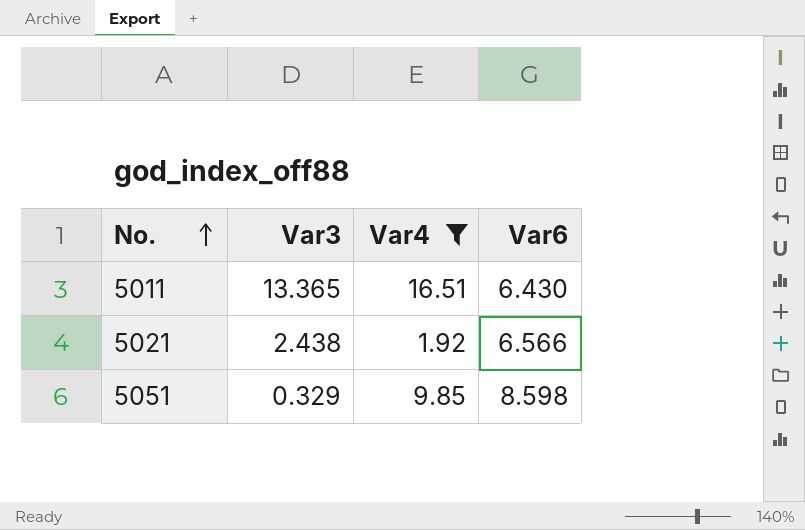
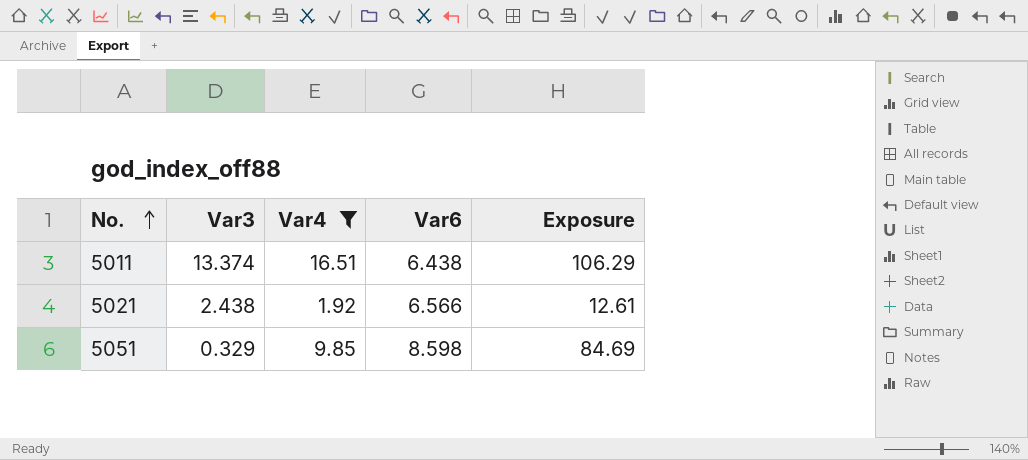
column Exposure | formula: none -> [Var4] * [Var6]
5011 | Var3: 13.365 -> 13.374
5011 | Var6: 6.430 -> 6.438

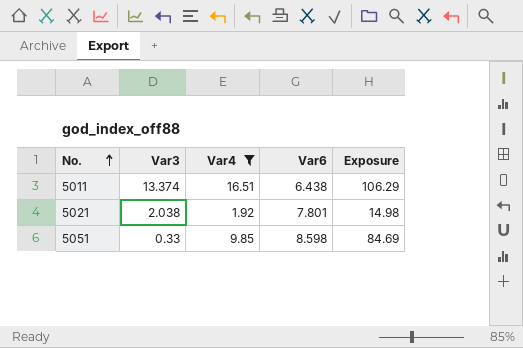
5021 | Var3: 2.438 -> 2.038
5021 | Var6: 6.566 -> 7.801
5021 | Exposure: 12.61 -> 14.98
5051 | Var3: 0.329 -> 0.33

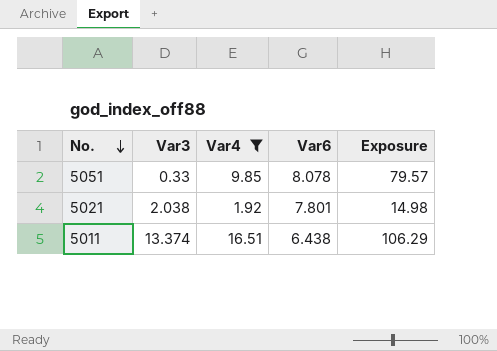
row order: No. ascending -> No. descending
5051 | Var6: 8.598 -> 8.078
5051 | Exposure: 84.69 -> 79.57

